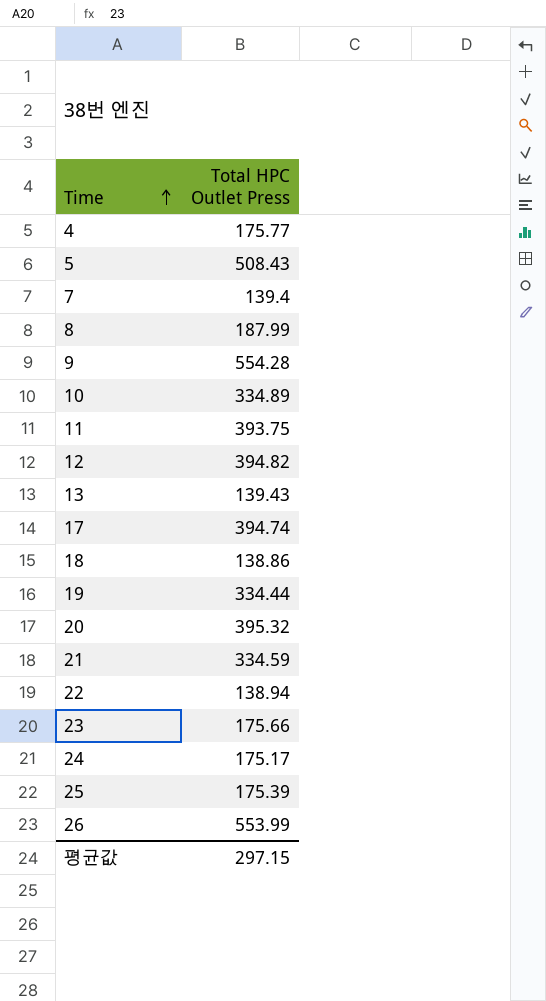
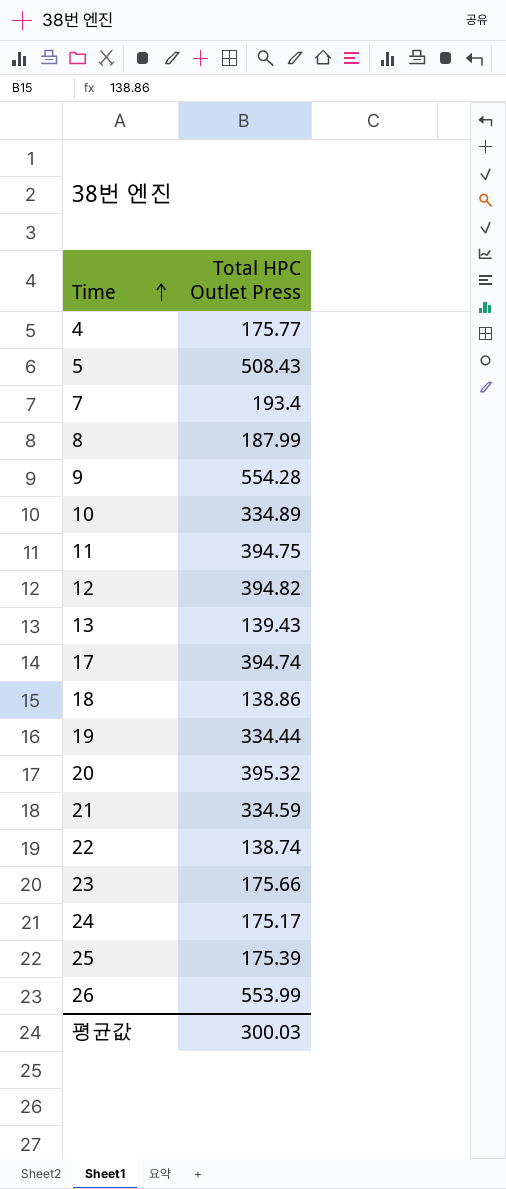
7 | Total HPC Outlet Press: 139.4 -> 193.4
11 | Total HPC Outlet Press: 393.75 -> 394.75
22 | Total HPC Outlet Press: 138.94 -> 138.74
평균값 | Total HPC Outlet Press: 297.15 -> 300.03

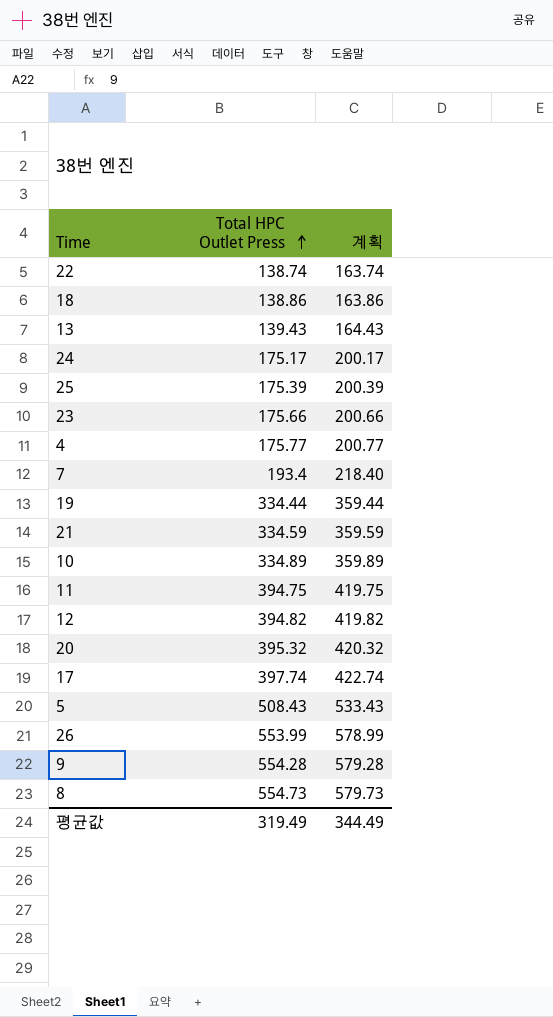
row order: Time ascending -> Total HPC Outlet Press ascending
column 계획 | formula: none -> [Total HPC Outlet Press] + 25
17 | Total HPC Outlet Press: 394.74 -> 397.74
8 | Total HPC Outlet Press: 187.99 -> 554.73
평균값 | Total HPC Outlet Press: 300.03 -> 319.49

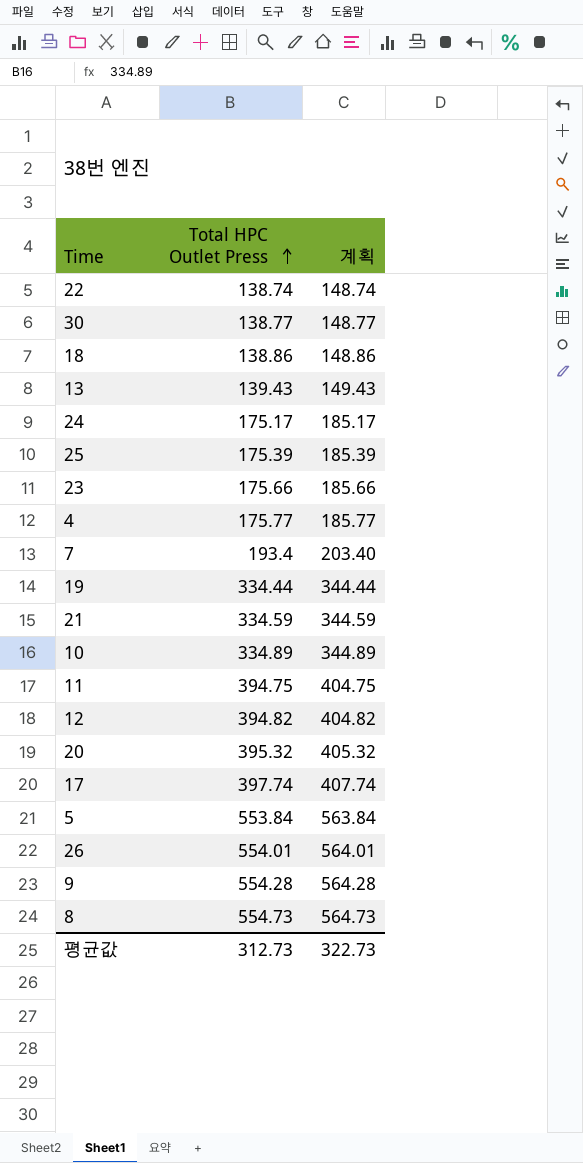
column 계획 | formula: [Total HPC Outlet Press] + 25 -> [Total HPC Outlet Press] + 10
row 30: none -> 138.77 | 148.77
5 | Total HPC Outlet Press: 508.43 -> 553.84
26 | Total HPC Outlet Press: 553.99 -> 554.01
평균값 | Total HPC Outlet Press: 319.49 -> 312.73
평균값 | 계획: 344.49 -> 322.73

